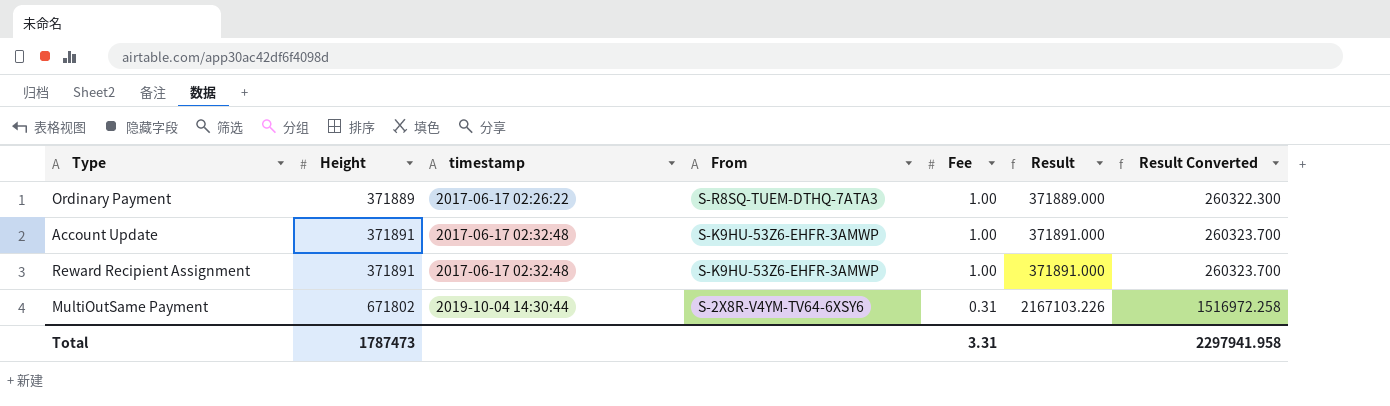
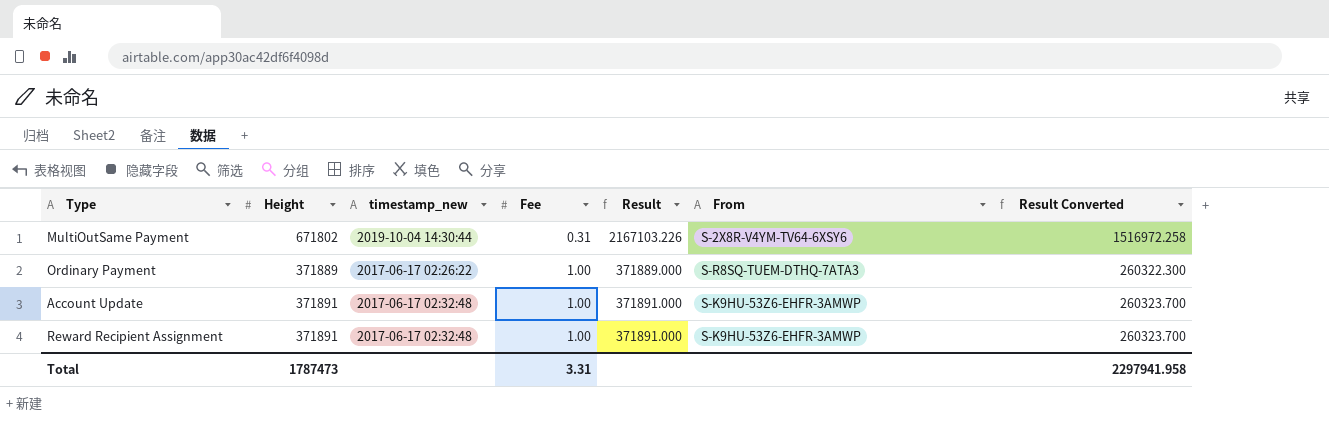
row order: Height ascending -> Fee ascending
column name: timestamp -> timestamp_new
column From | position: 4 -> 6

